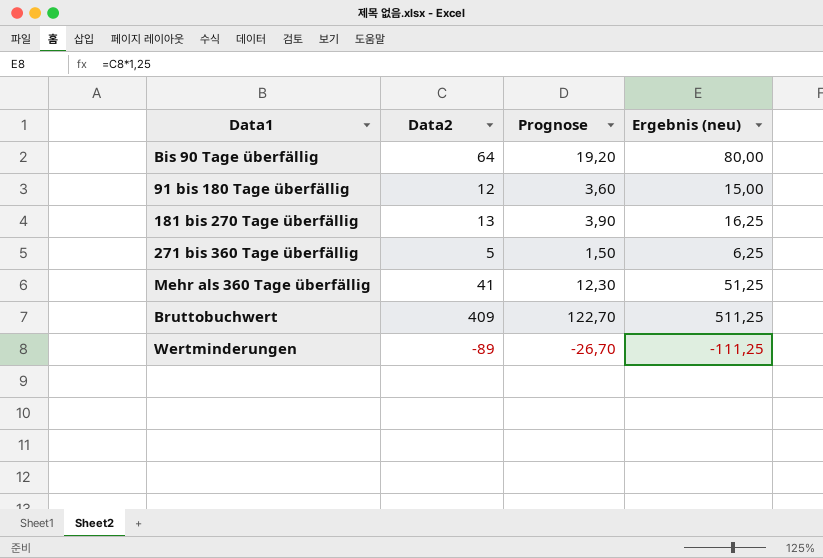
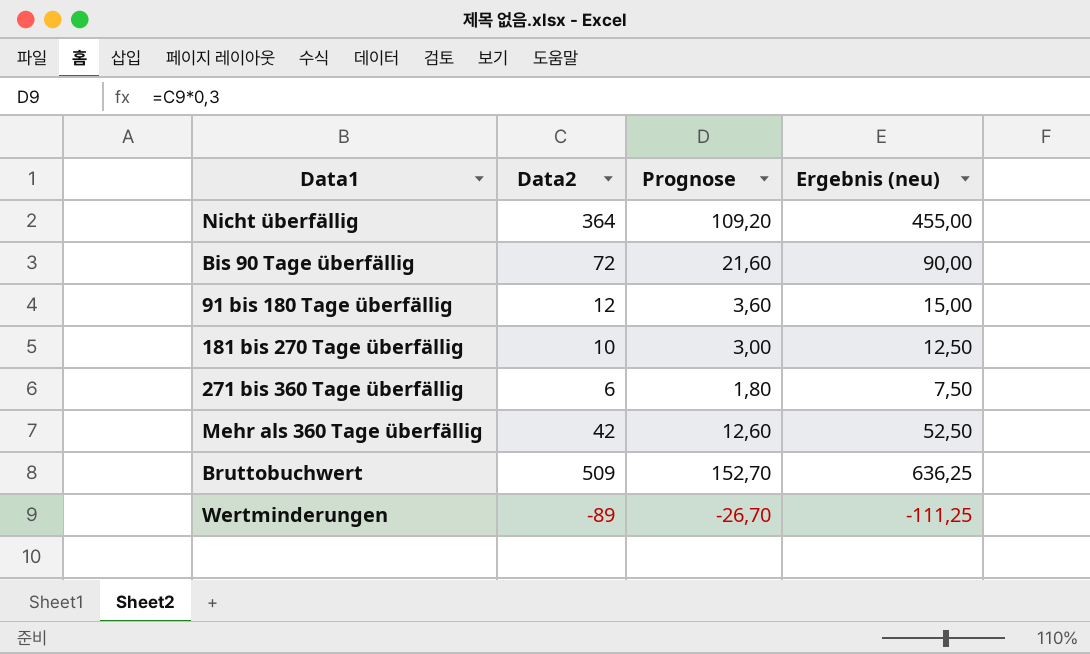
row Nicht überfällig: none -> 364 | 109,20 | 455,00
Bis 90 Tage überfällig | Data2: 64 -> 72
Bis 90 Tage überfällig | Prognose: 19,20 -> 21,60
Bis 90 Tage überfällig | Ergebnis (neu): 80,00 -> 90,00
181 bis 270 Tage überfällig | Data2: 13 -> 10
181 bis 270 Tage überfällig | Prognose: 3,90 -> 3,00
181 bis 270 Tage überfällig | Ergebnis (neu): 16,25 -> 12,50
271 bis 360 Tage überfällig | Data2: 5 -> 6
271 bis 360 Tage überfällig | Prognose: 1,50 -> 1,80
271 bis 360 Tage überfällig | Ergebnis (neu): 6,25 -> 7,50
Mehr als 360 Tage überfällig | Data2: 41 -> 42
Mehr als 360 Tage überfällig | Prognose: 12,30 -> 12,60
Mehr als 360 Tage überfällig | Ergebnis (neu): 51,25 -> 52,50
Bruttobuchwert | Data2: 409 -> 509
Bruttobuchwert | Prognose: 122,70 -> 152,70
Bruttobuchwert | Ergebnis (neu): 511,25 -> 636,25

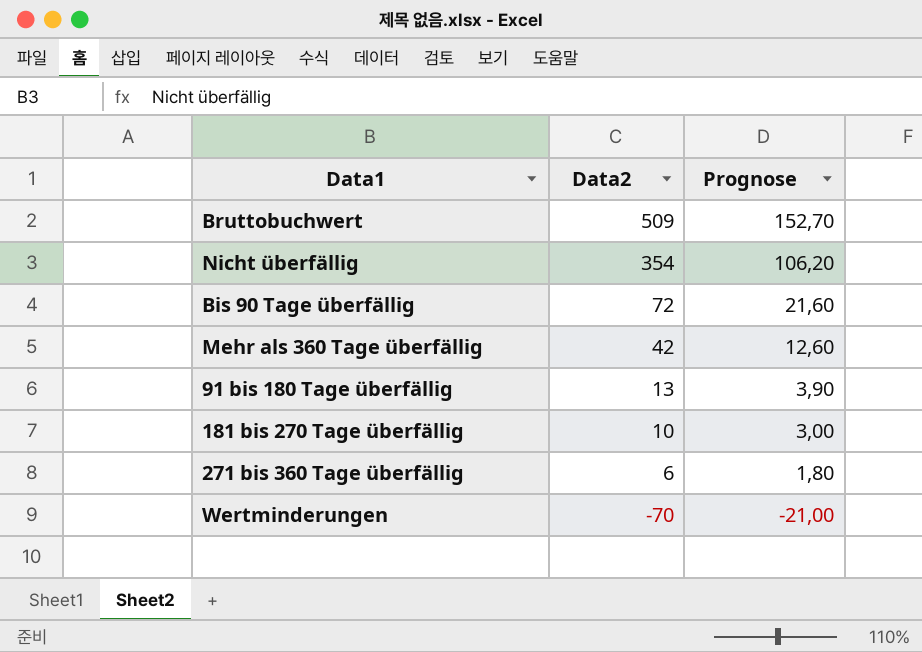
row order: none -> Data2 descending
column Ergebnis (neu) | formula: [Data2] * 1,25 -> none
Nicht überfällig | Data2: 364 -> 354
Nicht überfällig | Prognose: 109,20 -> 106,20
91 bis 180 Tage überfällig | Data2: 12 -> 13
91 bis 180 Tage überfällig | Prognose: 3,60 -> 3,90
Wertminderungen | Data2: -89 -> -70
Wertminderungen | Prognose: -26,70 -> -21,00

